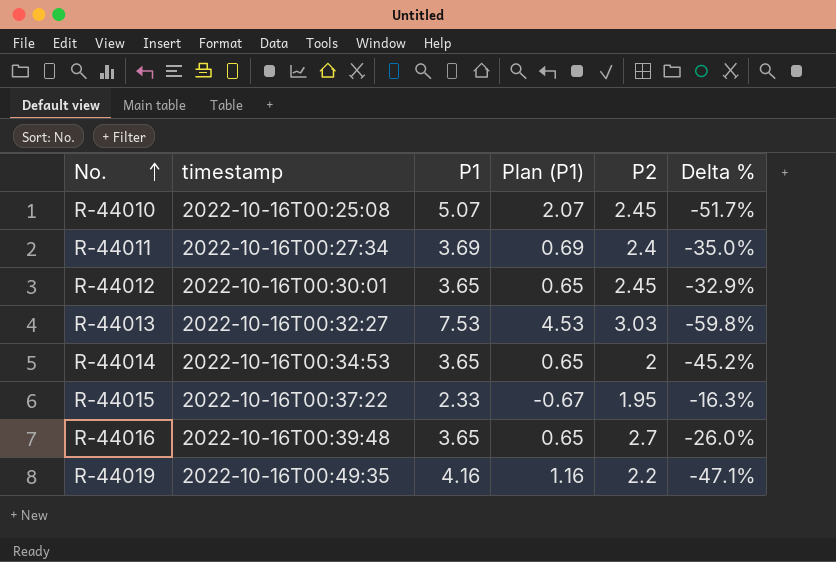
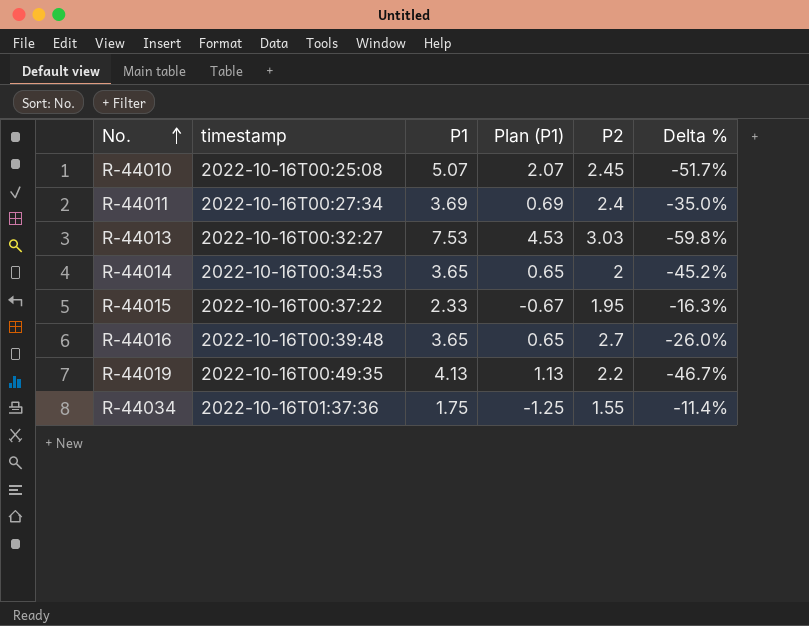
row R-44012: 2022-10-16T00:30:01 | 3.65 | 0.65 | 2.45 | -32.9% -> none
R-44019 | P1: 4.16 -> 4.13
R-44019 | Plan (P1): 1.16 -> 1.13
R-44019 | Delta %: -47.1% -> -46.7%
row R-44034: none -> 2022-10-16T01:37:36 | 1.75 | -1.25 | 1.55 | -11.4%

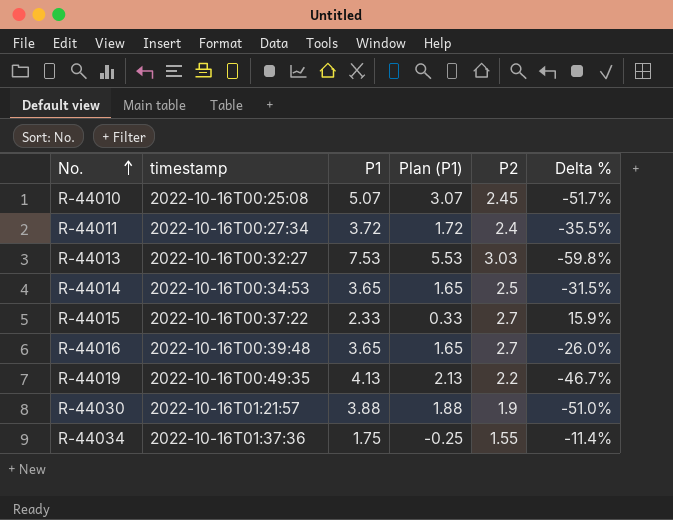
column Plan (P1) | formula: [P1] - 3 -> [P1] - 2
R-44011 | P1: 3.69 -> 3.72
R-44011 | Delta %: -35.0% -> -35.5%
R-44014 | P2: 2 -> 2.5
R-44014 | Delta %: -45.2% -> -31.5%
R-44015 | P2: 1.95 -> 2.7
R-44015 | Delta %: -16.3% -> 15.9%
row R-44030: none -> 2022-10-16T01:21:57 | 3.88 | 1.88 | 1.9 | -51.0%

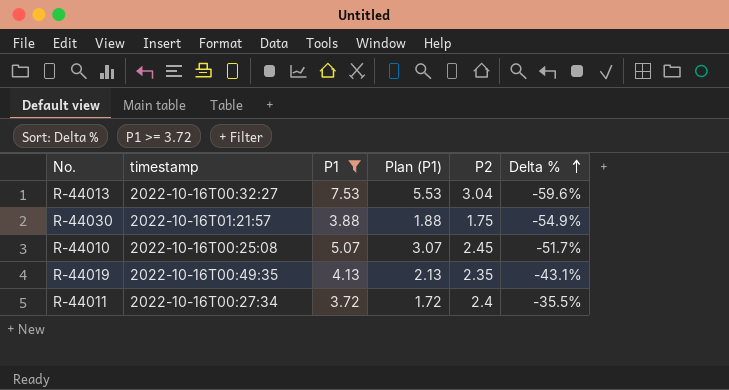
filter: none -> P1 >= 3.72
row order: No. ascending -> Delta % ascending
R-44013 | P2: 3.03 -> 3.04
R-44013 | Delta %: -59.8% -> -59.6%
R-44030 | P2: 1.9 -> 1.75
R-44030 | Delta %: -51.0% -> -54.9%
R-44019 | P2: 2.2 -> 2.35
R-44019 | Delta %: -46.7% -> -43.1%

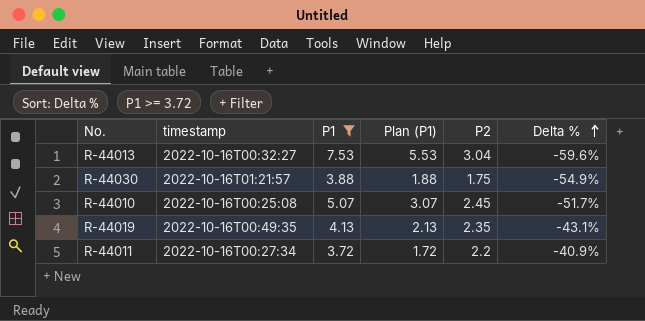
R-44011 | P2: 2.4 -> 2.2
R-44011 | Delta %: -35.5% -> -40.9%

